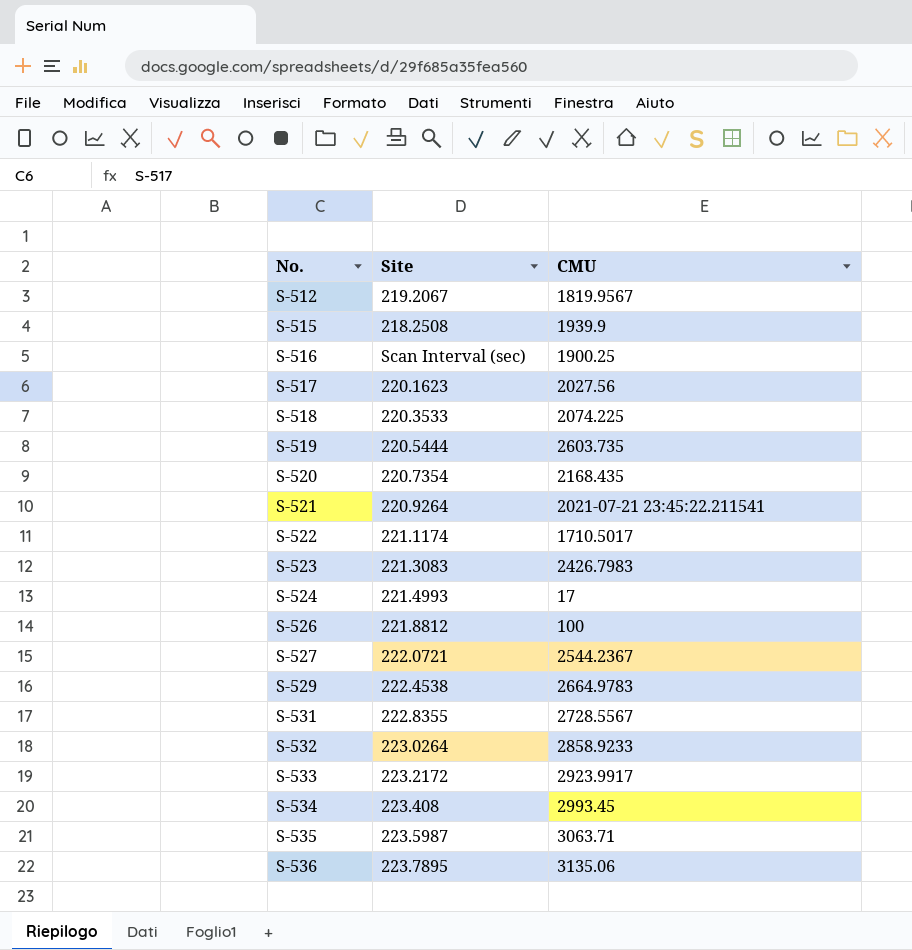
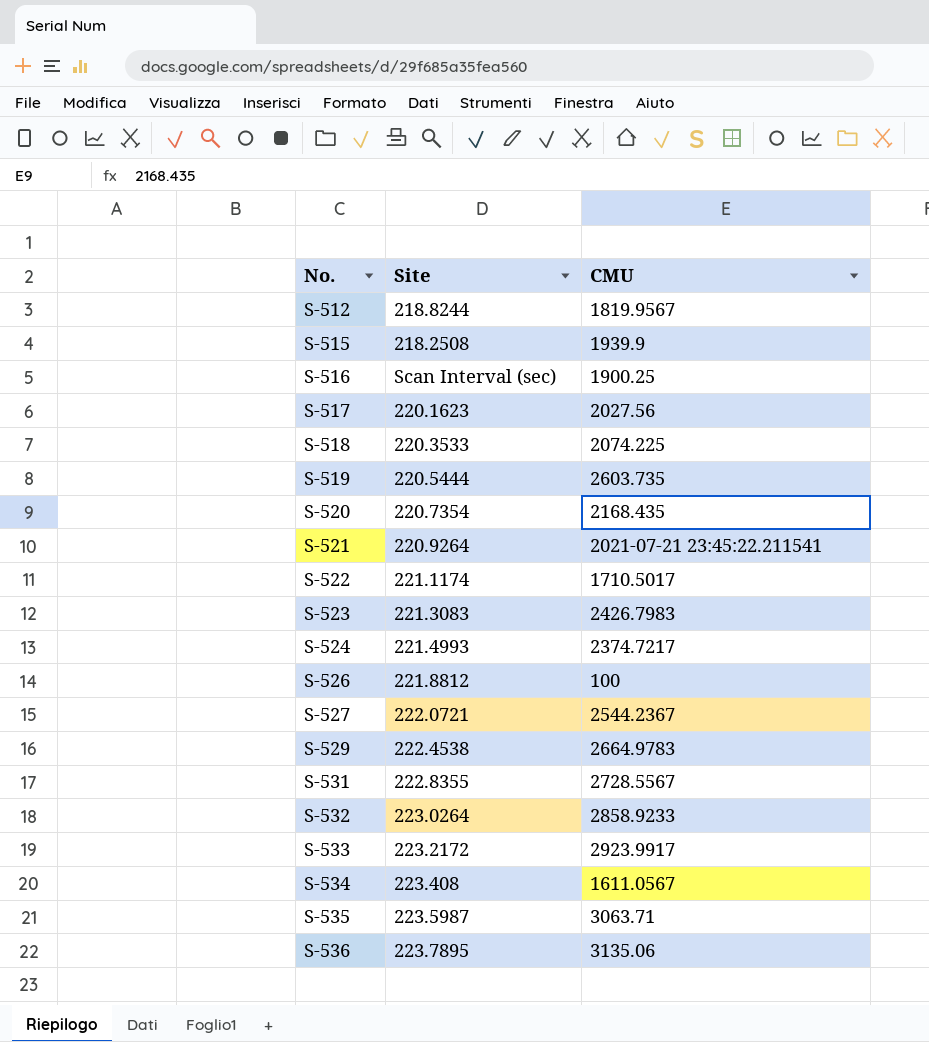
S-512 | Site: 219.2067 -> 218.8244
S-524 | CMU: 17 -> 2374.7217
S-534 | CMU: 2993.45 -> 1611.0567

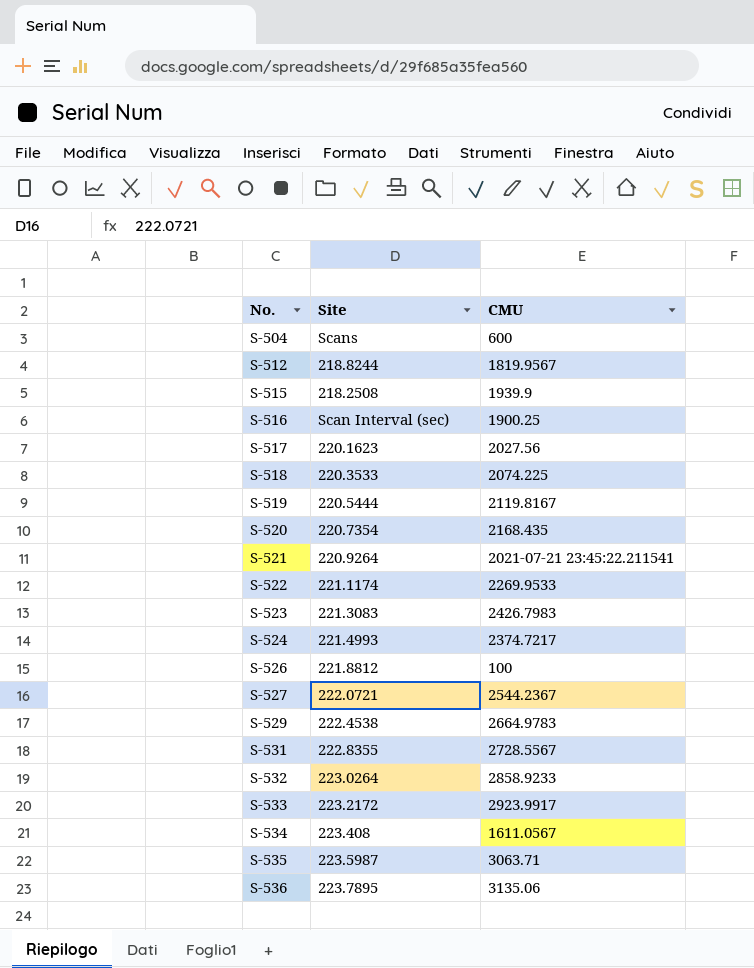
row S-504: none -> Scans | 600
S-519 | CMU: 2603.735 -> 2119.8167
S-522 | CMU: 1710.5017 -> 2269.9533

